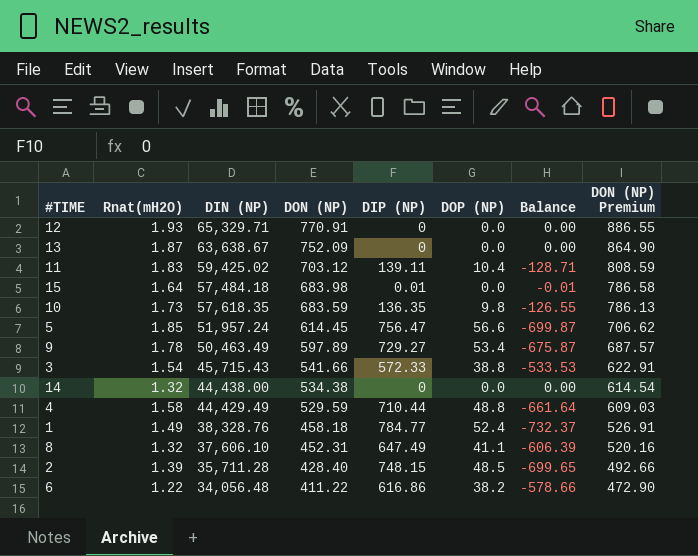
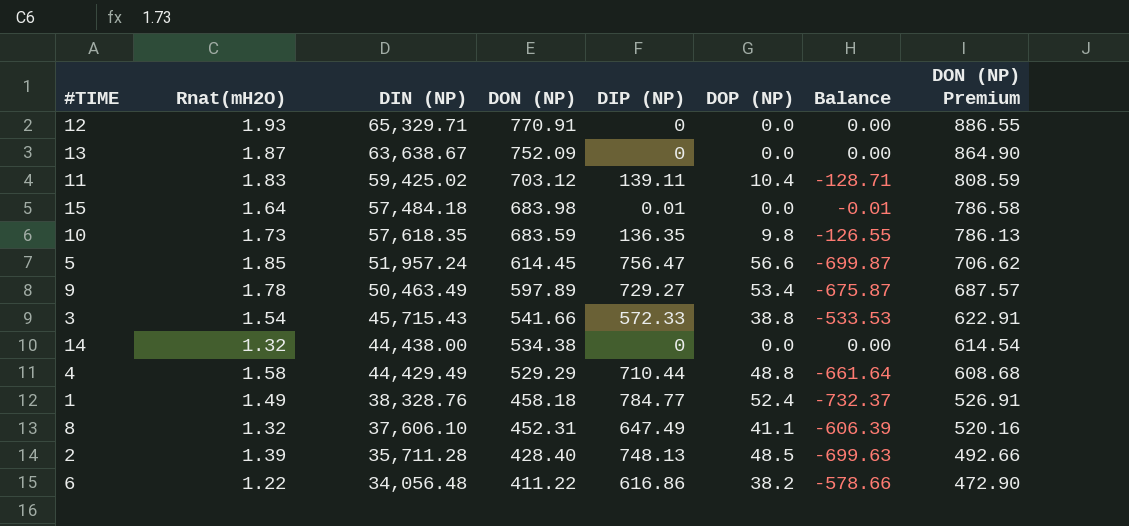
4 | DON (NP): 529.59 -> 529.29
4 | DON (NP) Premium: 609.03 -> 608.68
2 | DIP (NP): 748.15 -> 748.13
2 | Balance: -699.65 -> -699.63

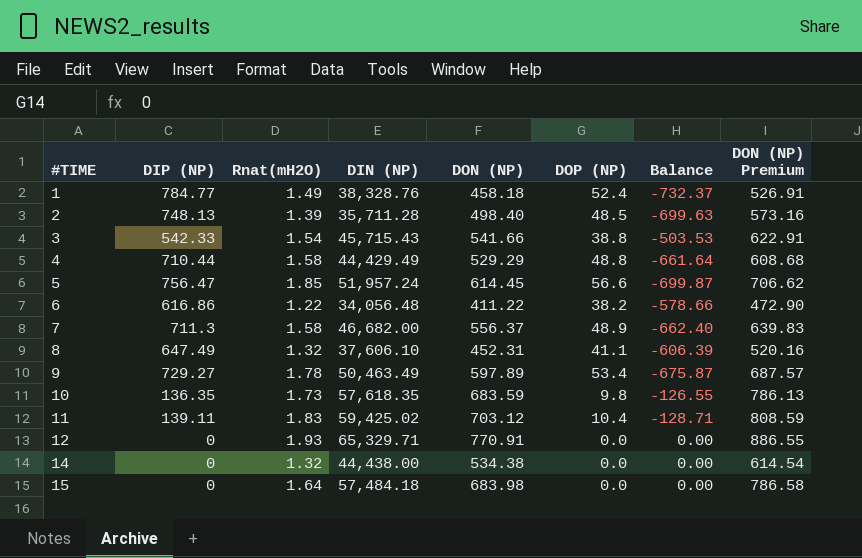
row order: DON (NP) descending -> #TIME ascending
column DIP (NP) | position: 5 -> 2
row 13: 1.87 | 63,638.67 | 752.09 | 0 | 0.0 | 0.00 | 864.90 -> none
2 | DON (NP): 428.40 -> 498.40
2 | DON (NP) Premium: 492.66 -> 573.16
3 | DIP (NP): 572.33 -> 542.33
3 | Balance: -533.53 -> -503.53
row 7: none -> 711.3 | 1.58 | 46,682.00 | 556.37 | 48.9 | -662.40 | 639.83
15 | DIP (NP): 0.01 -> 0
15 | Balance: -0.01 -> 0.00

